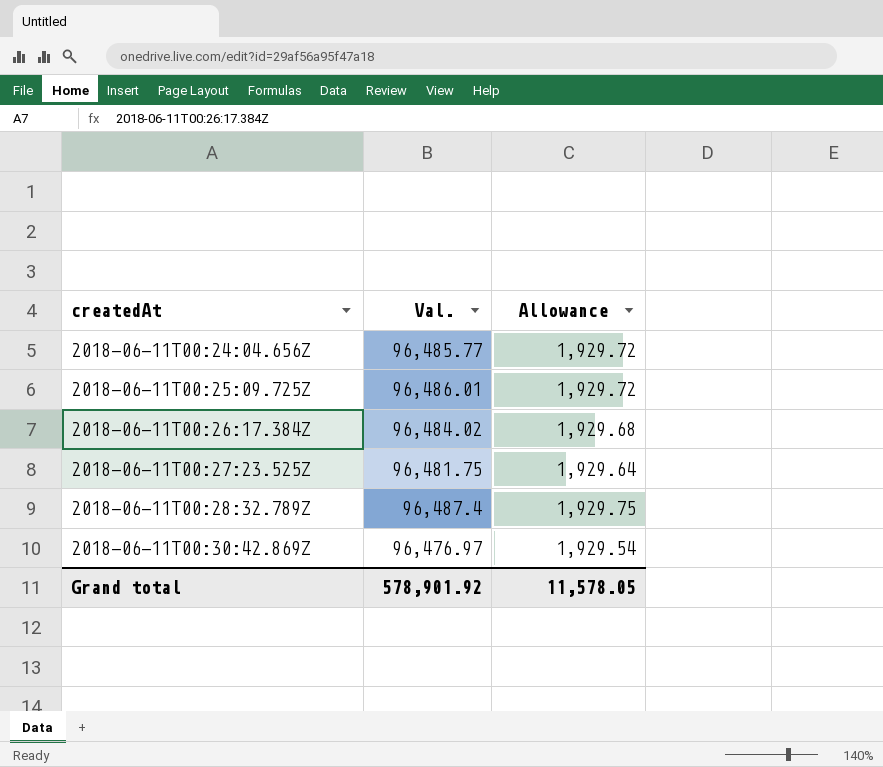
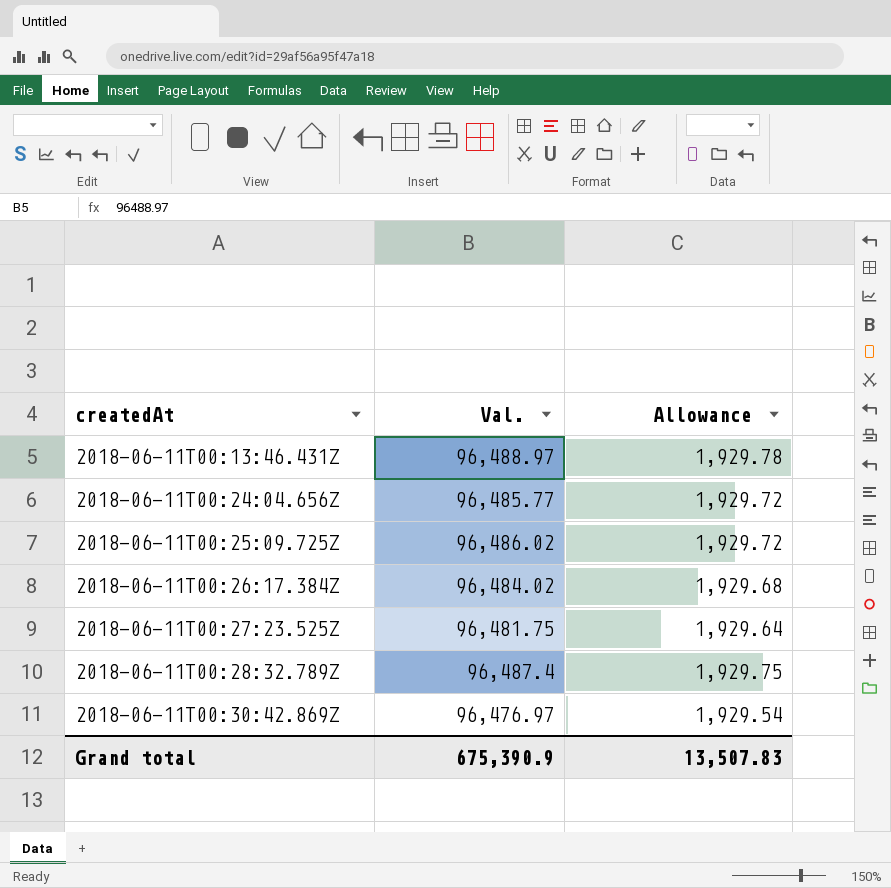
row 2018-06-11T00:13:46.431Z: none -> 96,488.97 | 1,929.78
2018-06-11T00:25:09.725Z | Val.: 96,486.01 -> 96,486.02
Grand total | Val.: 578,901.92 -> 675,390.9
Grand total | Allowance: 11,578.05 -> 13,507.83

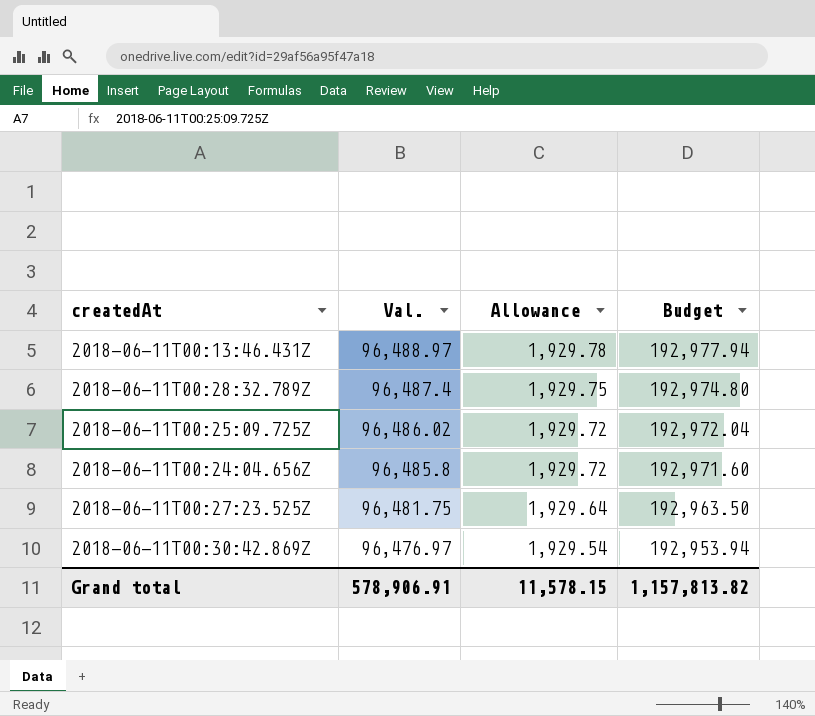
row order: createdAt ascending -> Val. descending
column Budget | formula: none -> [Val.] * 2
row 2018-06-11T00:26:17.384Z: 96,484.02 | 1,929.68 -> none
2018-06-11T00:24:04.656Z | Val.: 96,485.77 -> 96,485.8
Grand total | Val.: 675,390.9 -> 578,906.91
Grand total | Allowance: 13,507.83 -> 11,578.15

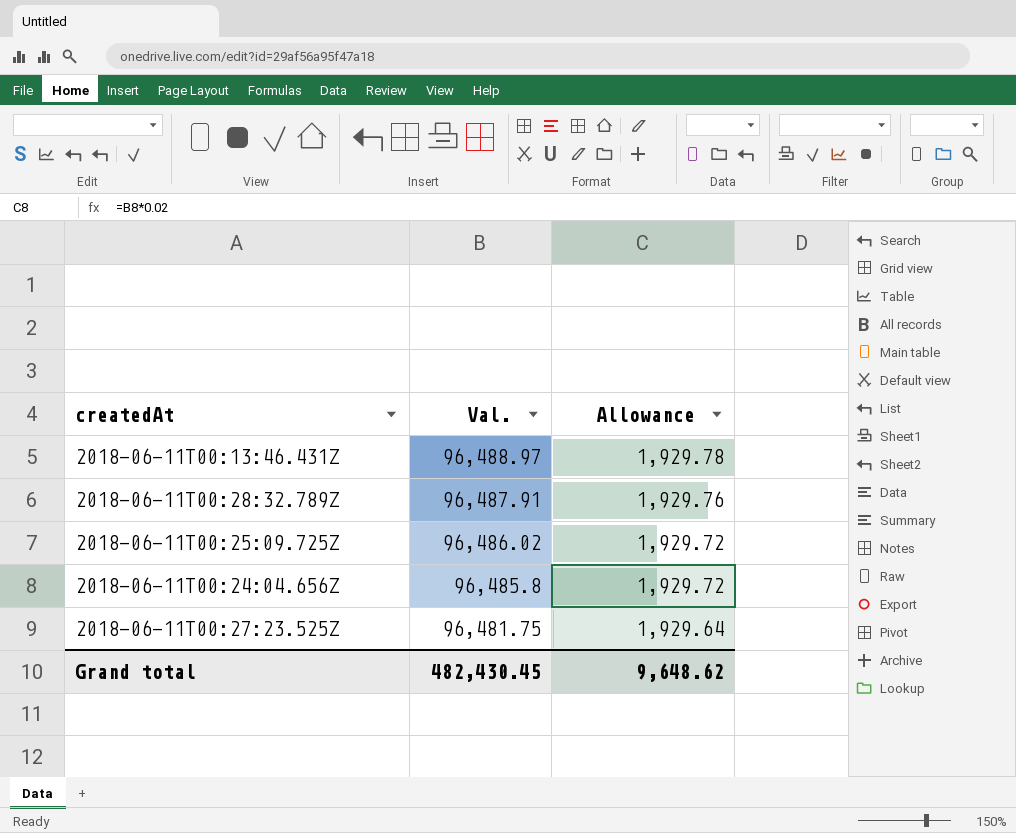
column Budget | formula: [Val.] * 2 -> none
row 2018-06-11T00:30:42.869Z: 96,476.97 | 1,929.54 | 192,953.94 -> none
2018-06-11T00:28:32.789Z | Val.: 96,487.4 -> 96,487.91
2018-06-11T00:28:32.789Z | Allowance: 1,929.75 -> 1,929.76
Grand total | Val.: 578,906.91 -> 482,430.45
Grand total | Allowance: 11,578.15 -> 9,648.62

